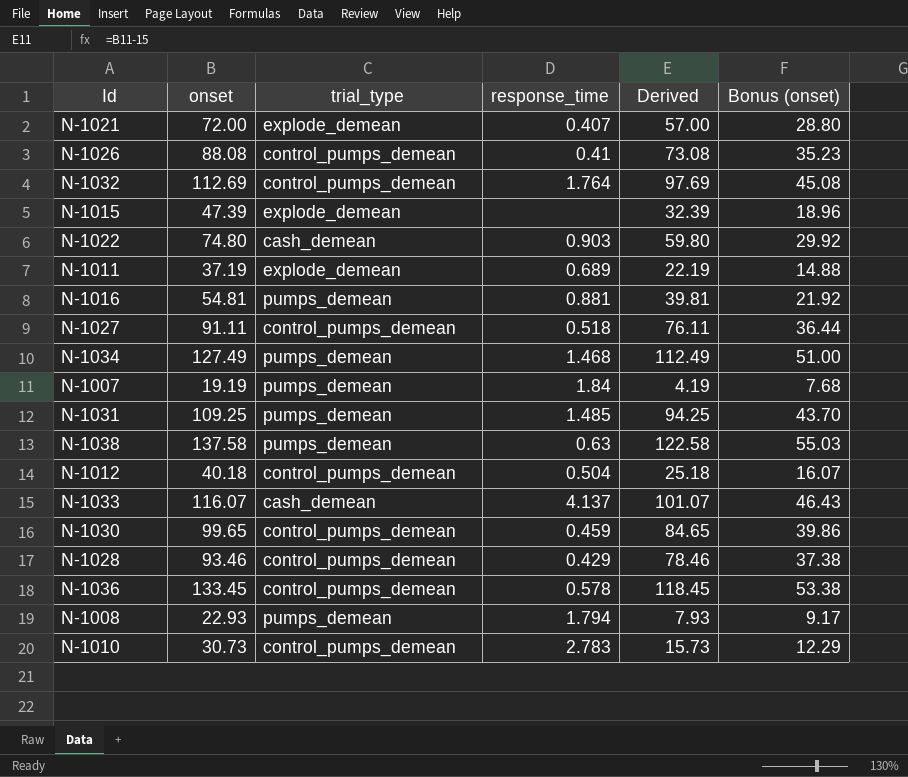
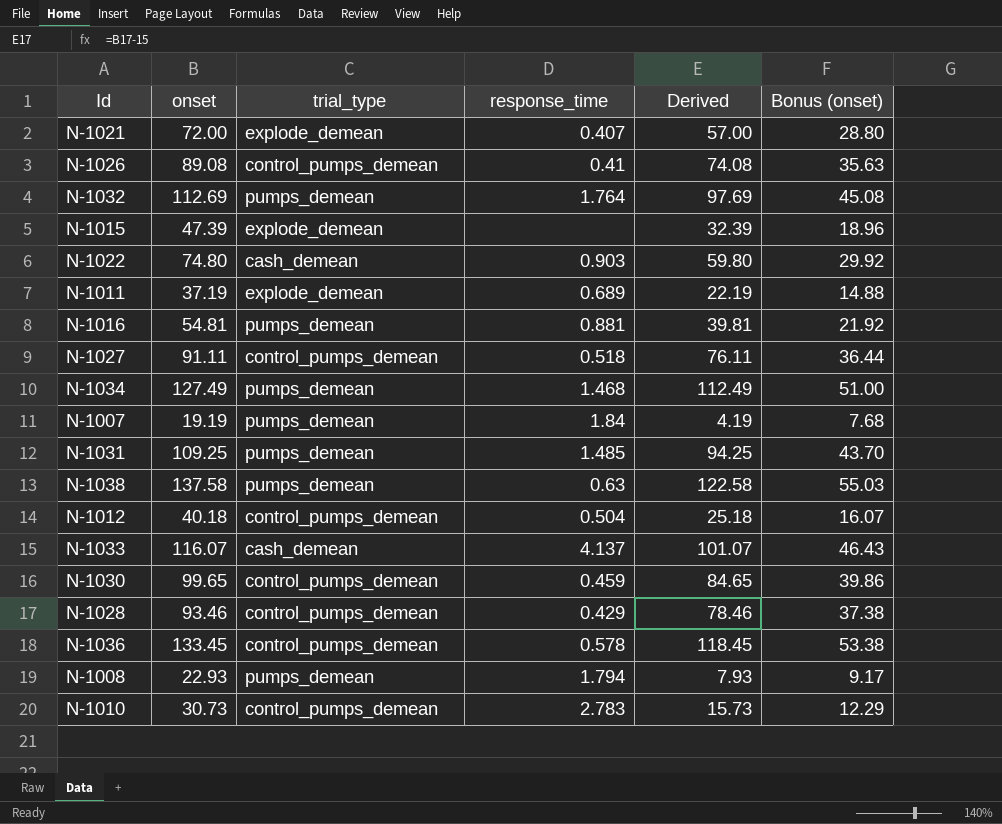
N-1026 | onset: 88.08 -> 89.08
N-1026 | Derived: 73.08 -> 74.08
N-1026 | Bonus (onset): 35.23 -> 35.63
N-1032 | trial_type: control_pumps_demean -> pumps_demean

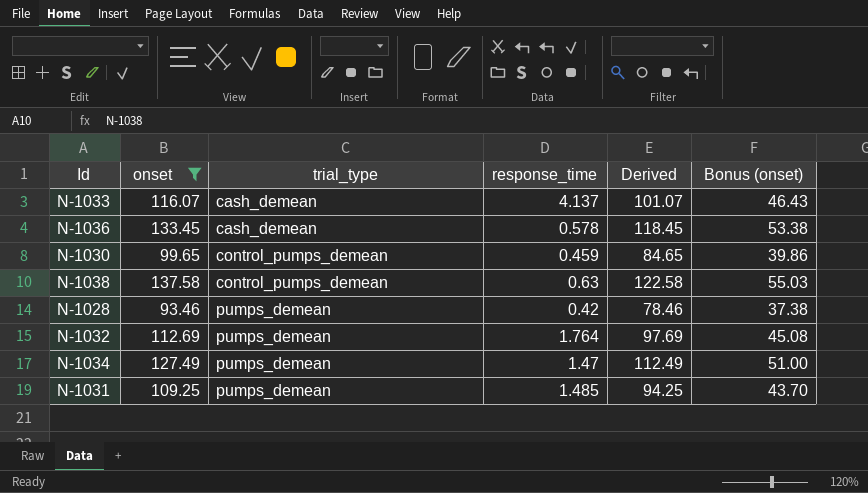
filter: none -> onset >= 93.46
row order: none -> trial_type ascending
N-1036 | trial_type: control_pumps_demean -> cash_demean
N-1038 | trial_type: pumps_demean -> control_pumps_demean
N-1028 | trial_type: control_pumps_demean -> pumps_demean
N-1028 | response_time: 0.429 -> 0.42
N-1034 | response_time: 1.468 -> 1.47

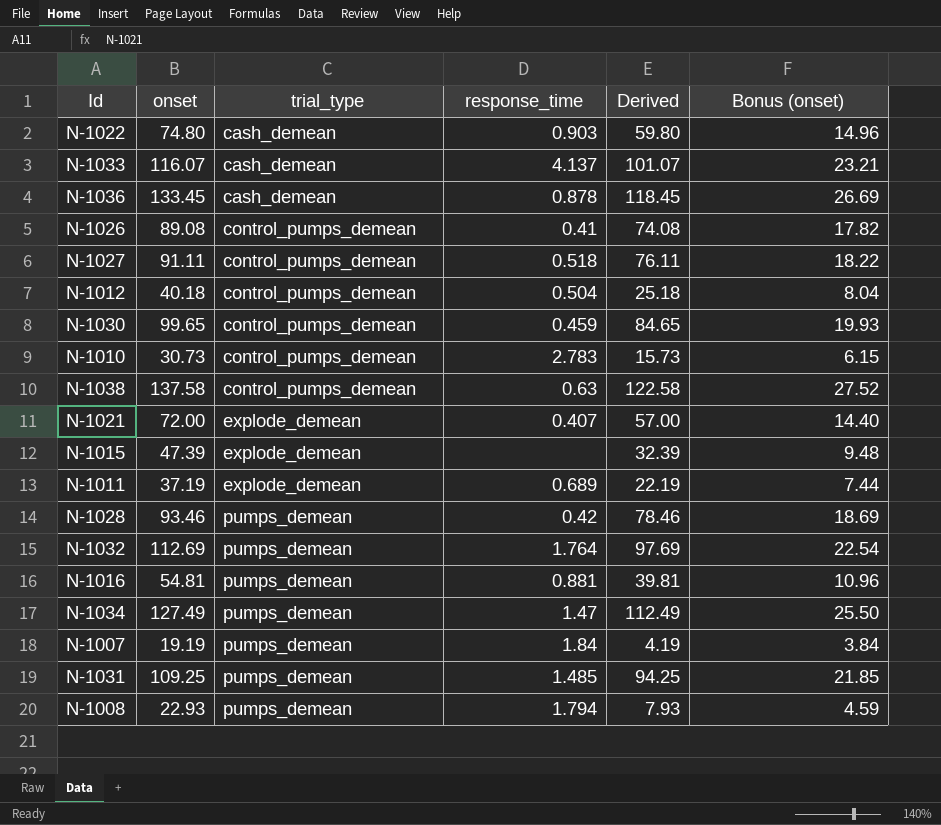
filter: onset >= 93.46 -> none
column Bonus (onset) | formula: [onset] * 0.4 -> [onset] * 0.2
N-1036 | response_time: 0.578 -> 0.878

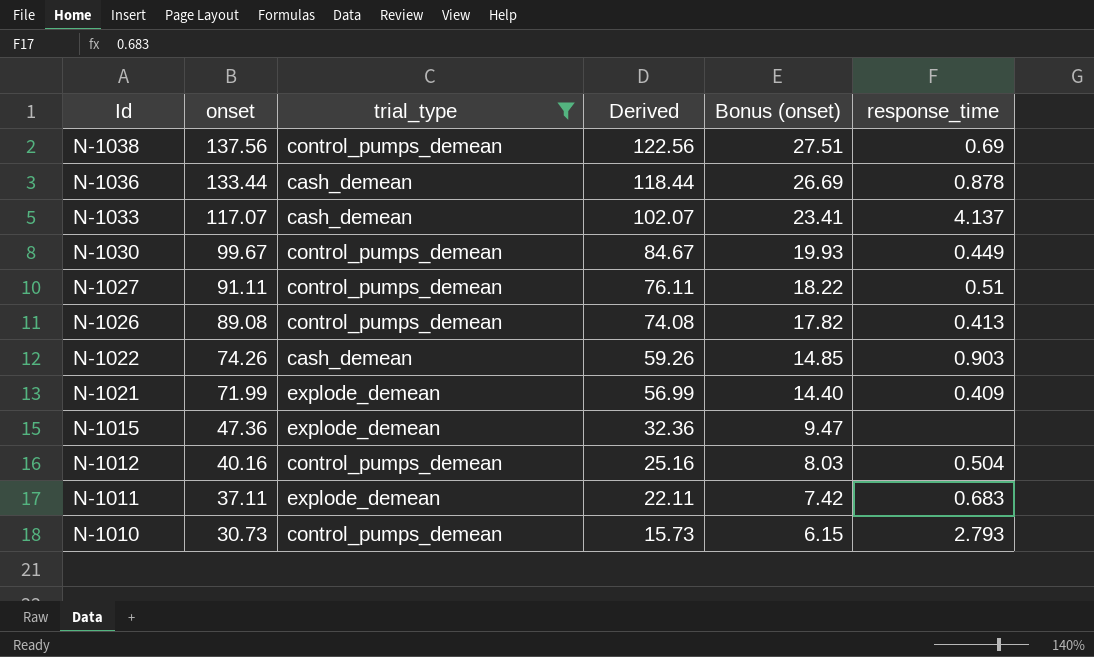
filter: none -> trial_type != pumps_demean
row order: trial_type ascending -> Id descending
column response_time | position: 4 -> 6
N-1038 | onset: 137.58 -> 137.56
N-1038 | Derived: 122.58 -> 122.56
N-1038 | Bonus (onset): 27.52 -> 27.51
N-1038 | response_time: 0.63 -> 0.69
N-1036 | onset: 133.45 -> 133.44
N-1036 | Derived: 118.45 -> 118.44
N-1033 | onset: 116.07 -> 117.07
N-1033 | Derived: 101.07 -> 102.07
N-1033 | Bonus (onset): 23.21 -> 23.41
N-1030 | onset: 99.65 -> 99.67
N-1030 | Derived: 84.65 -> 84.67
N-1030 | response_time: 0.459 -> 0.449
N-1027 | response_time: 0.518 -> 0.51
N-1026 | response_time: 0.41 -> 0.413
N-1022 | onset: 74.80 -> 74.26
N-1022 | Derived: 59.80 -> 59.26
N-1022 | Bonus (onset): 14.96 -> 14.85
N-1021 | onset: 72.00 -> 71.99
N-1021 | Derived: 57.00 -> 56.99
N-1021 | response_time: 0.407 -> 0.409
N-1015 | onset: 47.39 -> 47.36
N-1015 | Derived: 32.39 -> 32.36
N-1015 | Bonus (onset): 9.48 -> 9.47
N-1012 | onset: 40.18 -> 40.16
N-1012 | Derived: 25.18 -> 25.16
N-1012 | Bonus (onset): 8.04 -> 8.03
N-1011 | onset: 37.19 -> 37.11
N-1011 | Derived: 22.19 -> 22.11
N-1011 | Bonus (onset): 7.44 -> 7.42
N-1011 | response_time: 0.689 -> 0.683
N-1010 | response_time: 2.783 -> 2.793

